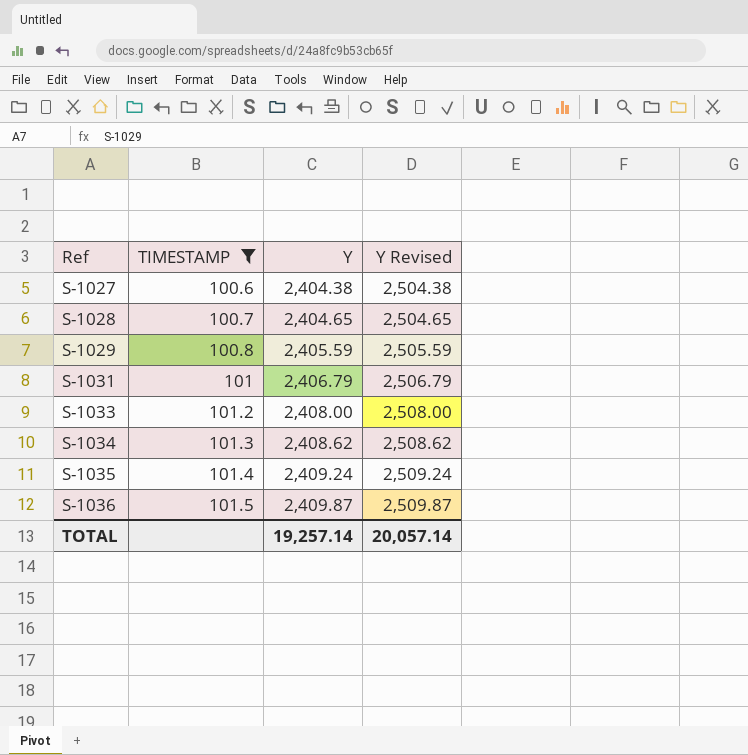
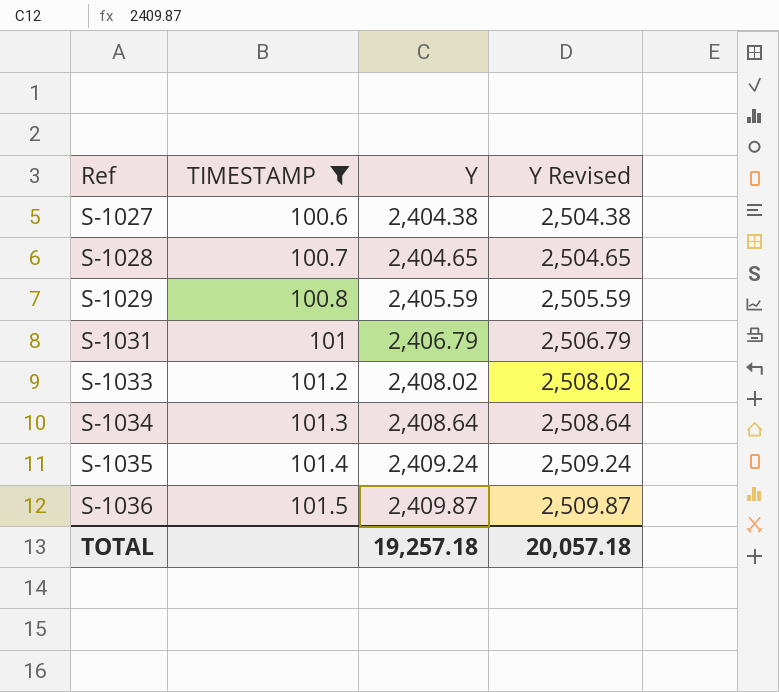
S-1033 | Y: 2,408.00 -> 2,408.02
S-1033 | Y Revised: 2,508.00 -> 2,508.02
S-1034 | Y: 2,408.62 -> 2,408.64
S-1034 | Y Revised: 2,508.62 -> 2,508.64
TOTAL | Y: 19,257.14 -> 19,257.18
TOTAL | Y Revised: 20,057.14 -> 20,057.18

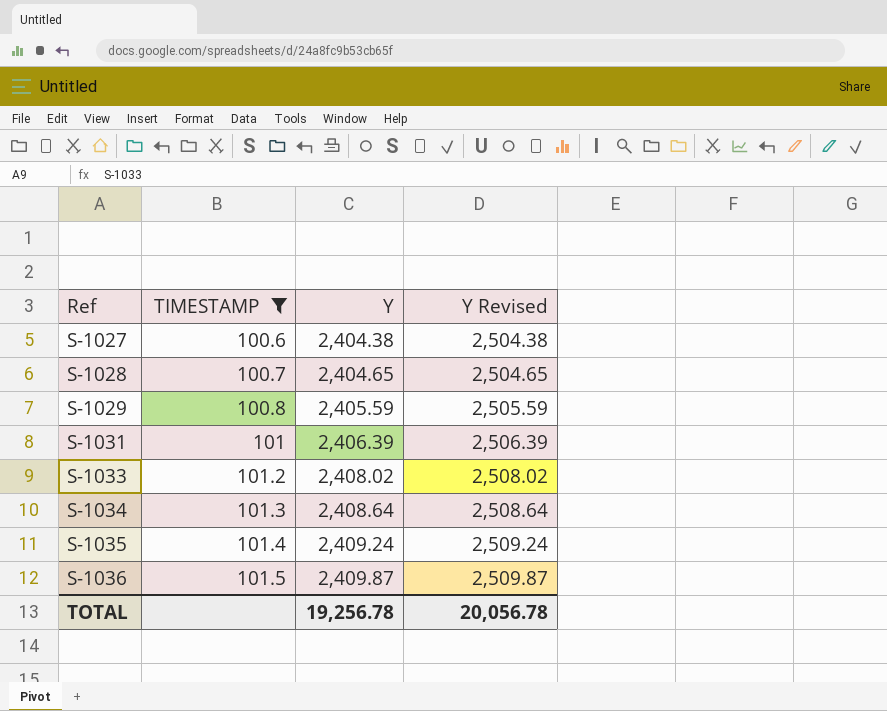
S-1031 | Y: 2,406.79 -> 2,406.39
S-1031 | Y Revised: 2,506.79 -> 2,506.39
TOTAL | Y: 19,257.18 -> 19,256.78
TOTAL | Y Revised: 20,057.18 -> 20,056.78

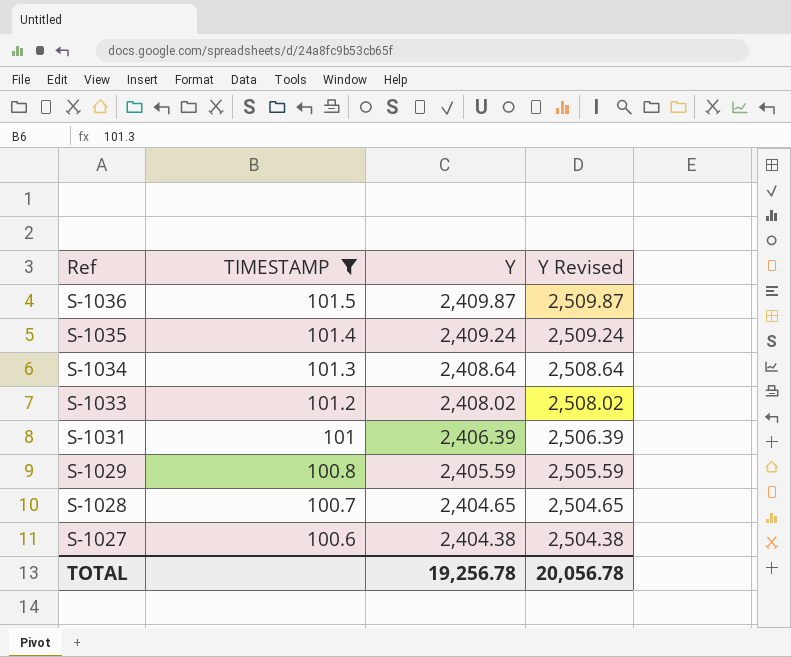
row order: Ref ascending -> Ref descending

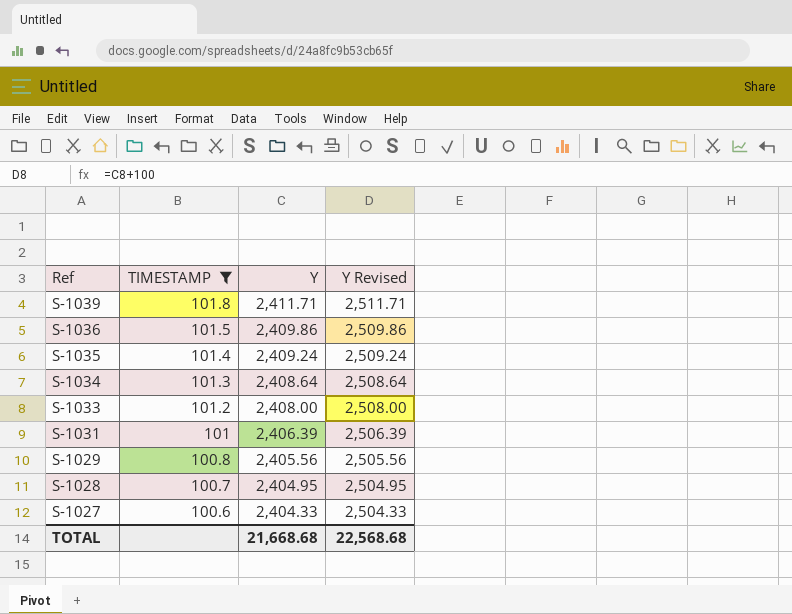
row S-1039: none -> 101.8 | 2,411.71 | 2,511.71
S-1036 | Y: 2,409.87 -> 2,409.86
S-1036 | Y Revised: 2,509.87 -> 2,509.86
S-1033 | Y: 2,408.02 -> 2,408.00
S-1033 | Y Revised: 2,508.02 -> 2,508.00
S-1029 | Y: 2,405.59 -> 2,405.56
S-1029 | Y Revised: 2,505.59 -> 2,505.56
S-1028 | Y: 2,404.65 -> 2,404.95
S-1028 | Y Revised: 2,504.65 -> 2,504.95
S-1027 | Y: 2,404.38 -> 2,404.33
S-1027 | Y Revised: 2,504.38 -> 2,504.33
TOTAL | Y: 19,256.78 -> 21,668.68
TOTAL | Y Revised: 20,056.78 -> 22,568.68

